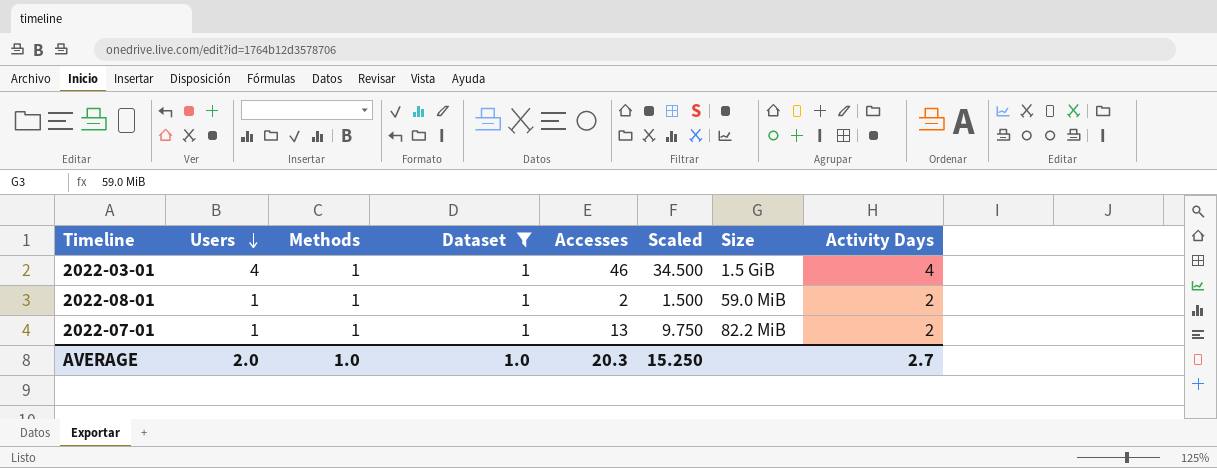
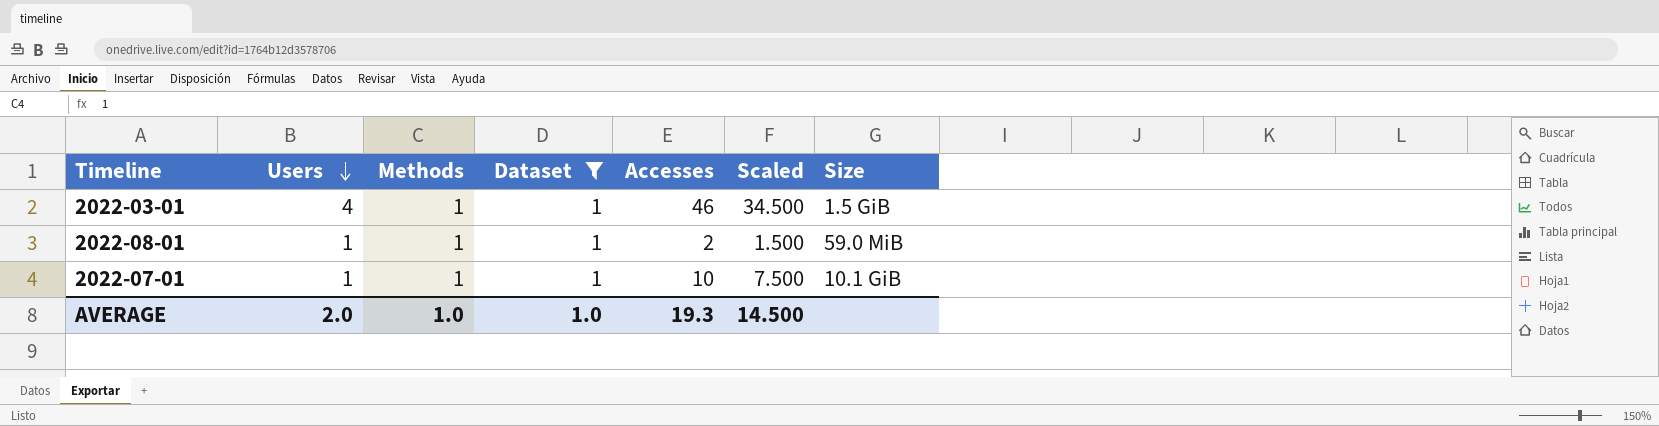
column Activity Days | position: 8 -> none
2022-07-01 | Accesses: 13 -> 10
2022-07-01 | Scaled: 9.750 -> 7.500
2022-07-01 | Size: 82.2 MiB -> 10.1 GiB
AVERAGE | Accesses: 20.3 -> 19.3
AVERAGE | Scaled: 15.250 -> 14.500

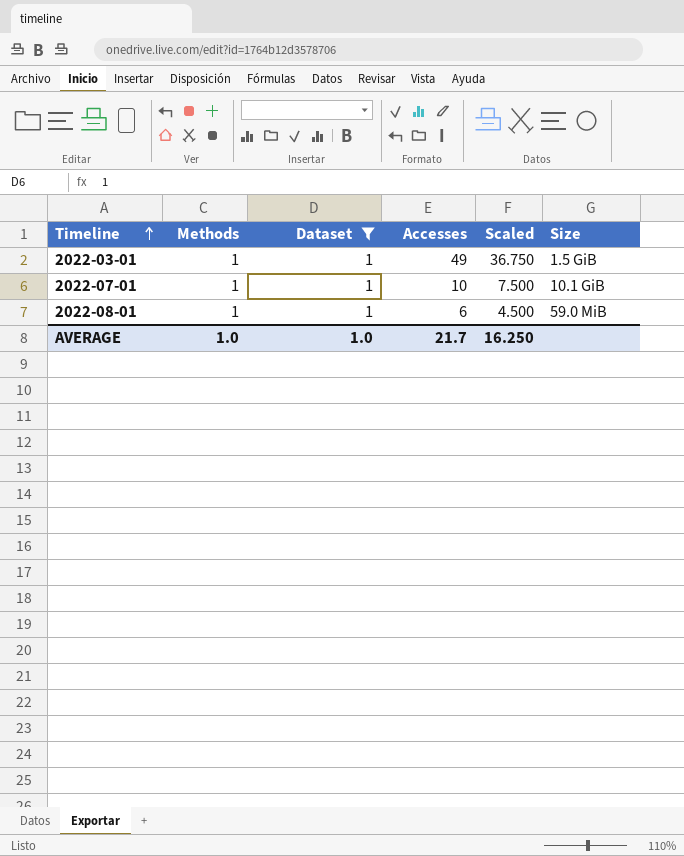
row order: Users descending -> Timeline ascending
column Users | position: 2 -> none
2022-03-01 | Accesses: 46 -> 49
2022-03-01 | Scaled: 34.500 -> 36.750
2022-08-01 | Accesses: 2 -> 6
2022-08-01 | Scaled: 1.500 -> 4.500
AVERAGE | Accesses: 19.3 -> 21.7
AVERAGE | Scaled: 14.500 -> 16.250

